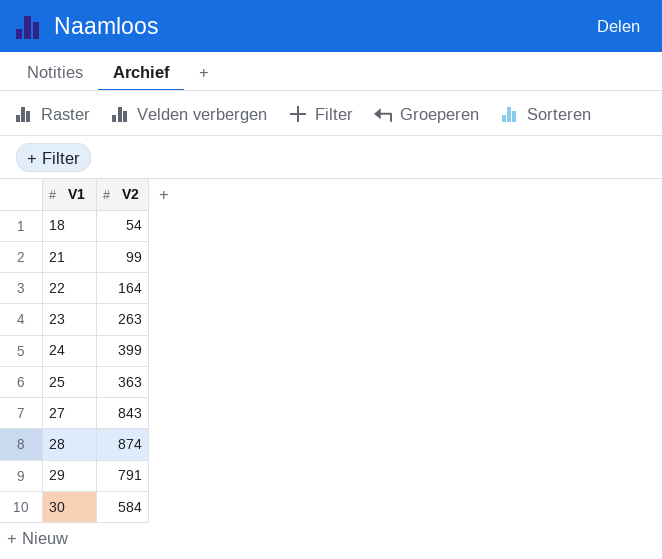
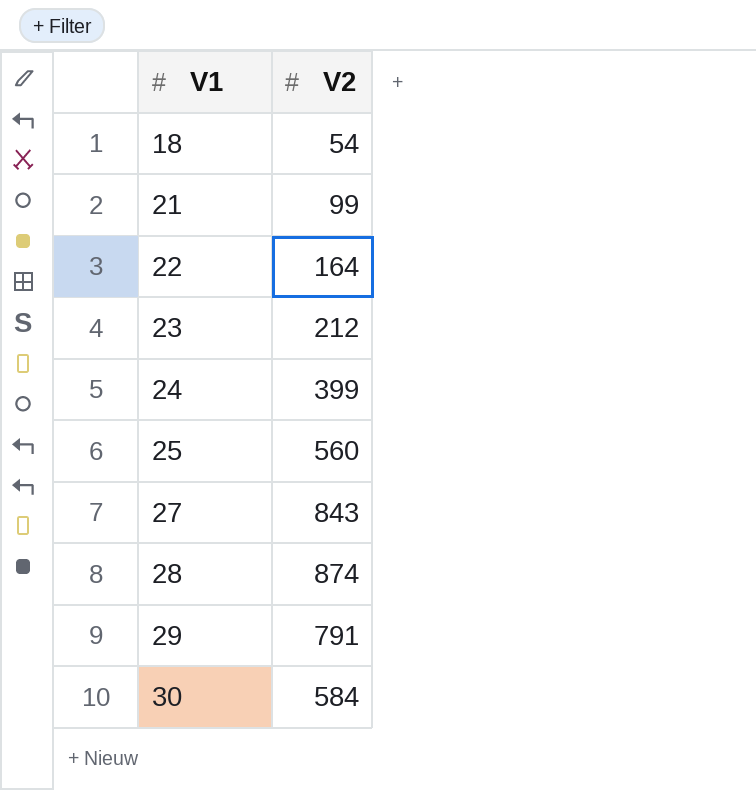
23 | V2: 263 -> 212
25 | V2: 363 -> 560

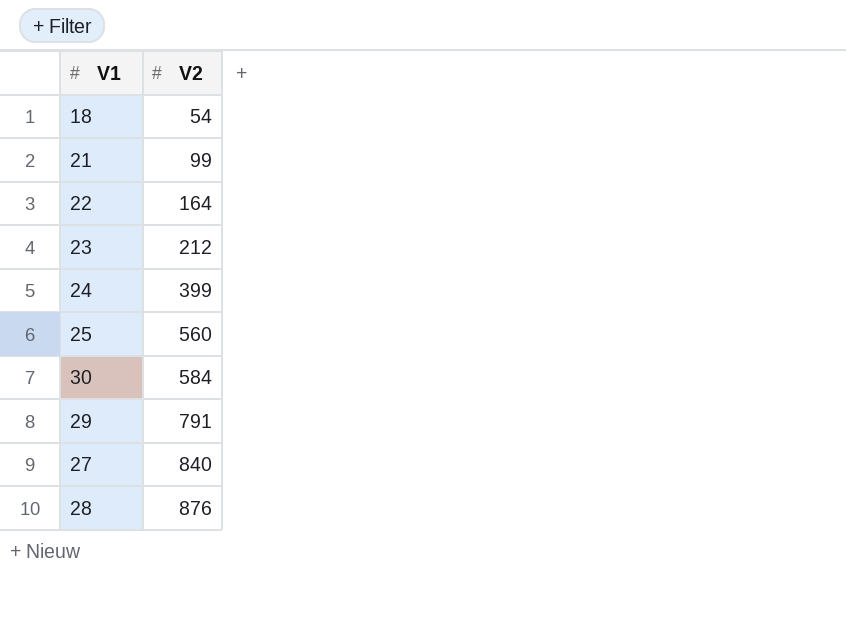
row order: V1 ascending -> V2 ascending
27 | V2: 843 -> 840
28 | V2: 874 -> 876

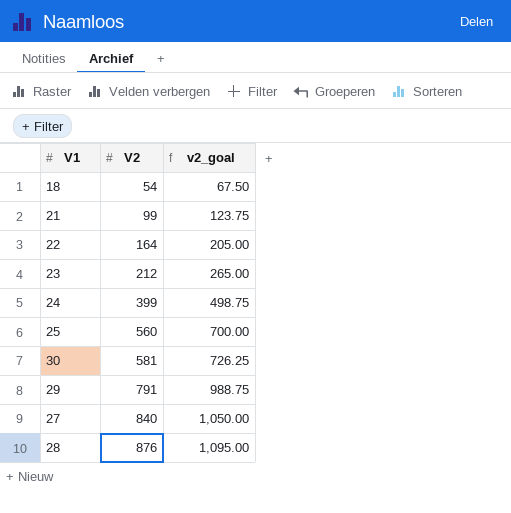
column v2_goal | formula: none -> [V2] * 1.25
30 | V2: 584 -> 581

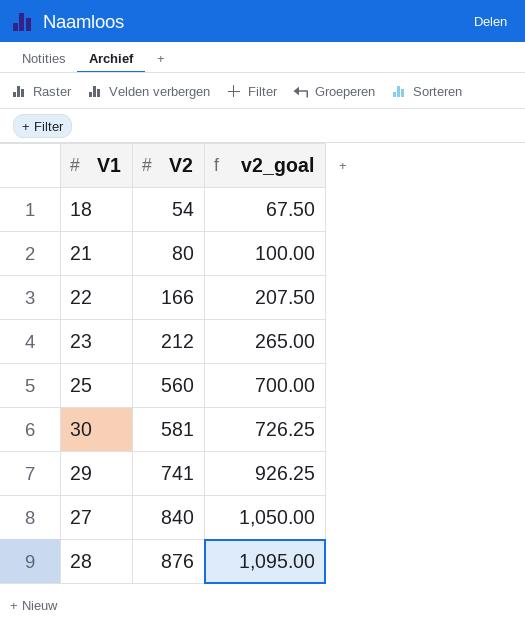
row 24: 399 | 498.75 -> none
21 | V2: 99 -> 80
21 | v2_goal: 123.75 -> 100.00
22 | V2: 164 -> 166
22 | v2_goal: 205.00 -> 207.50
29 | V2: 791 -> 741
29 | v2_goal: 988.75 -> 926.25

